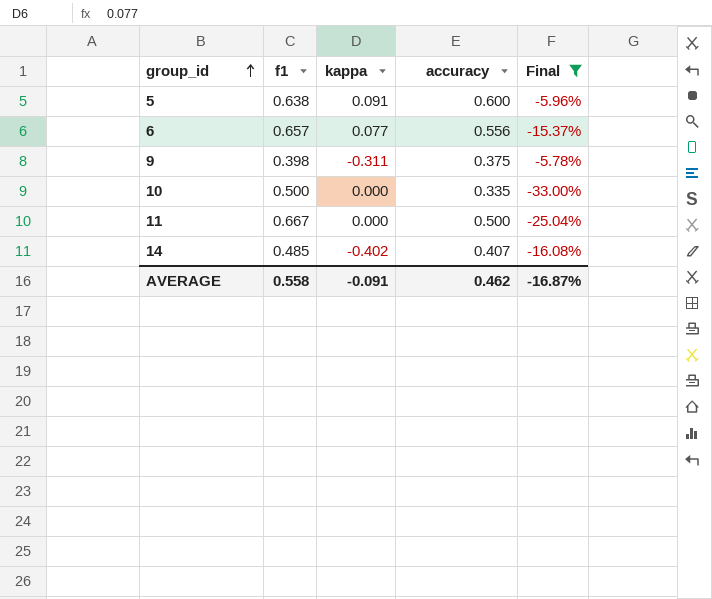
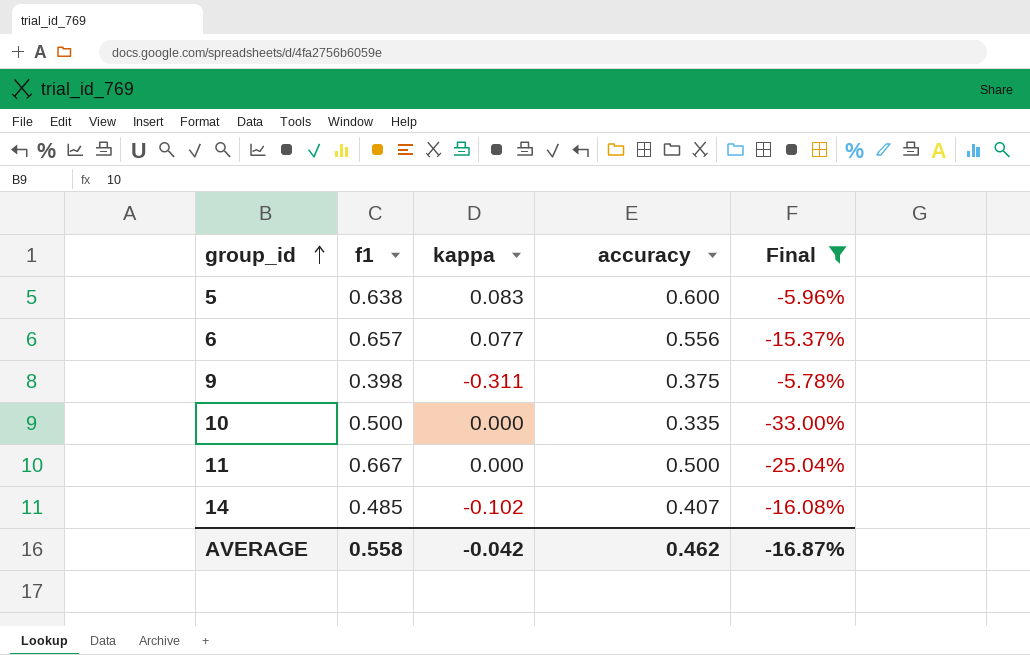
5 | kappa: 0.091 -> 0.083
14 | kappa: -0.402 -> -0.102
AVERAGE | kappa: -0.091 -> -0.042

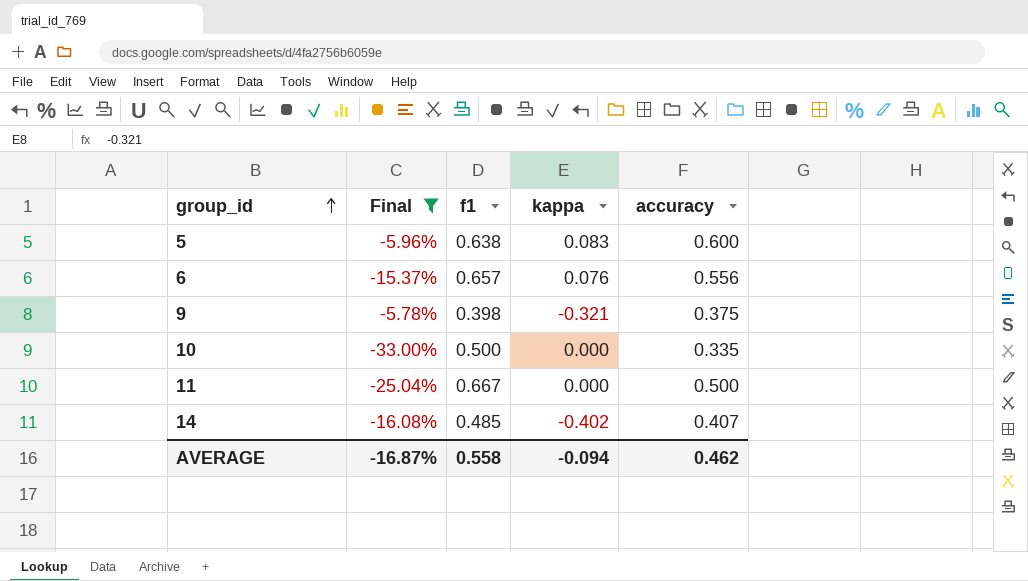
column Final | position: 5 -> 2
6 | kappa: 0.077 -> 0.076
9 | kappa: -0.311 -> -0.321
14 | kappa: -0.102 -> -0.402
AVERAGE | kappa: -0.042 -> -0.094

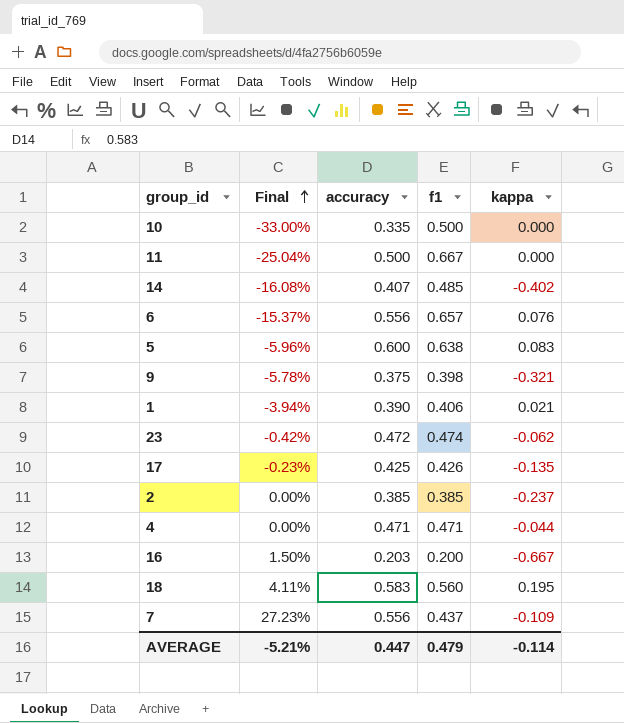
filter: Final <= -5.78% -> none
row order: group_id ascending -> Final ascending
column accuracy | position: 5 -> 3
AVERAGE | Final: -16.87% -> -5.21%
AVERAGE | accuracy: 0.462 -> 0.447
AVERAGE | f1: 0.558 -> 0.479
AVERAGE | kappa: -0.094 -> -0.114

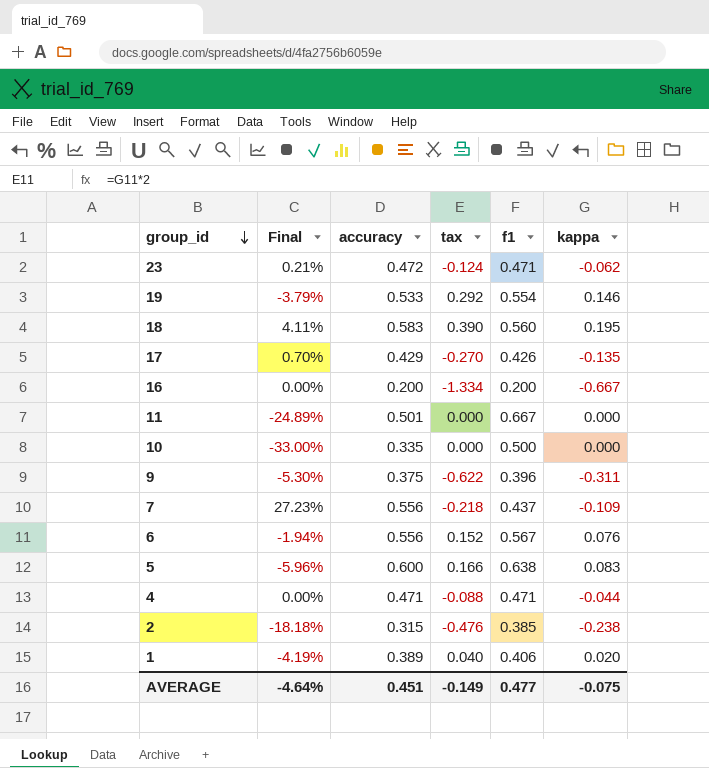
row order: Final ascending -> group_id descending
column tax | formula: none -> [kappa] * 2
row 14: -16.08% | 0.407 | 0.485 | -0.402 -> none
23 | Final: -0.42% -> 0.21%
23 | f1: 0.474 -> 0.471
row 19: none -> -3.79% | 0.533 | 0.292 | 0.554 | 0.146
17 | Final: -0.23% -> 0.70%
17 | accuracy: 0.425 -> 0.429
16 | Final: 1.50% -> 0.00%
16 | accuracy: 0.203 -> 0.200
11 | Final: -25.04% -> -24.89%
11 | accuracy: 0.500 -> 0.501
9 | Final: -5.78% -> -5.30%
9 | f1: 0.398 -> 0.396
9 | kappa: -0.321 -> -0.311
6 | Final: -15.37% -> -1.94%
6 | f1: 0.657 -> 0.567
2 | Final: 0.00% -> -18.18%
2 | accuracy: 0.385 -> 0.315
2 | kappa: -0.237 -> -0.238
1 | Final: -3.94% -> -4.19%
1 | accuracy: 0.390 -> 0.389
1 | kappa: 0.021 -> 0.020
AVERAGE | Final: -5.21% -> -4.64%
AVERAGE | accuracy: 0.447 -> 0.451
AVERAGE | f1: 0.479 -> 0.477
AVERAGE | kappa: -0.114 -> -0.075

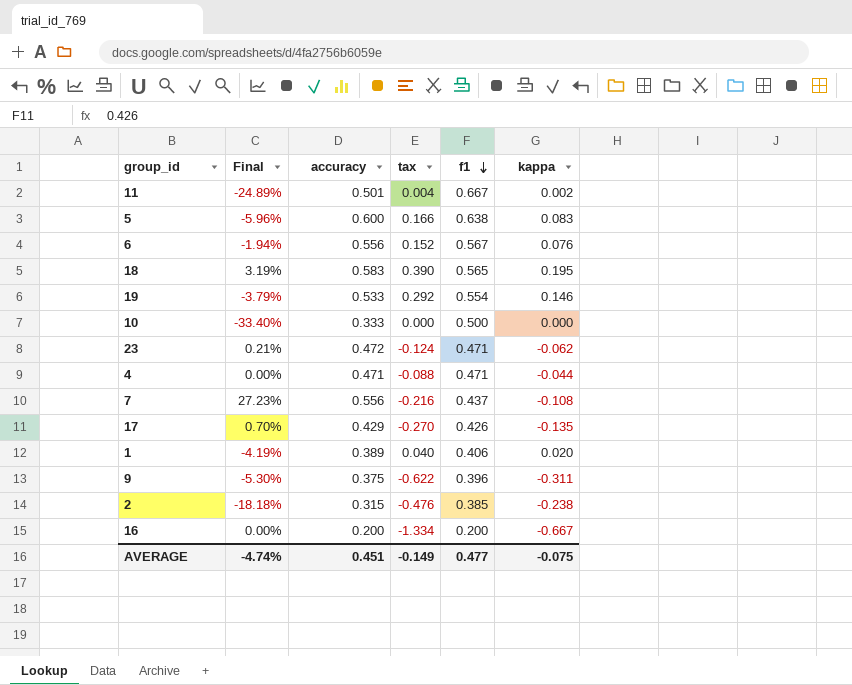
row order: group_id descending -> f1 descending
11 | tax: 0.000 -> 0.004
11 | kappa: 0.000 -> 0.002
18 | Final: 4.11% -> 3.19%
18 | f1: 0.560 -> 0.565
10 | Final: -33.00% -> -33.40%
10 | accuracy: 0.335 -> 0.333
7 | tax: -0.218 -> -0.216
7 | kappa: -0.109 -> -0.108
AVERAGE | Final: -4.64% -> -4.74%

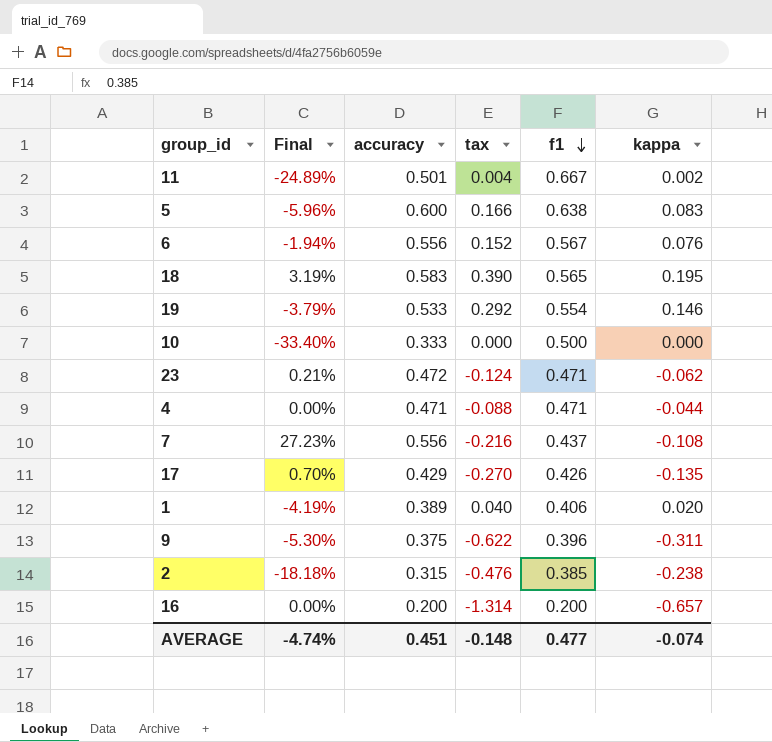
16 | tax: -1.334 -> -1.314
16 | kappa: -0.667 -> -0.657
AVERAGE | tax: -0.149 -> -0.148
AVERAGE | kappa: -0.075 -> -0.074

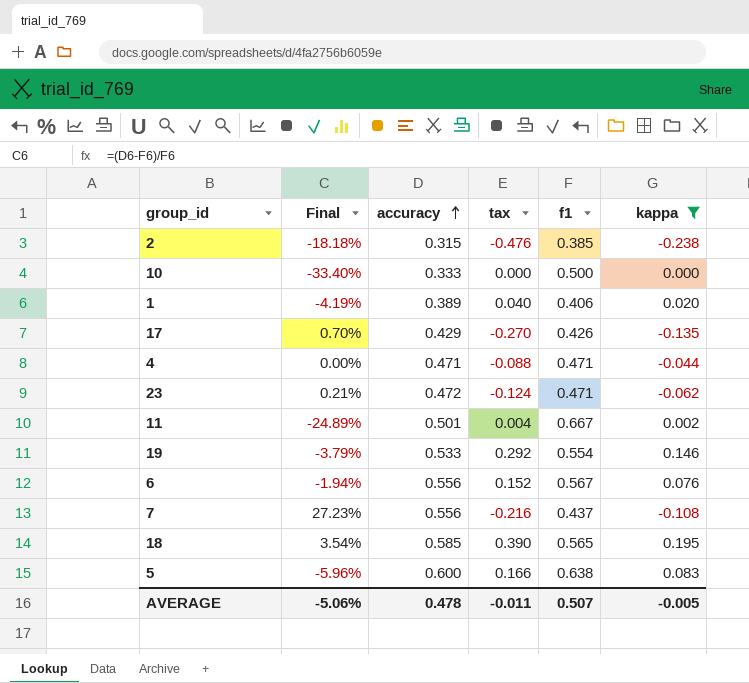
filter: none -> kappa >= -0.238
row order: f1 descending -> accuracy ascending
18 | Final: 3.19% -> 3.54%
18 | accuracy: 0.583 -> 0.585
AVERAGE | Final: -4.74% -> -5.06%
AVERAGE | accuracy: 0.451 -> 0.478
AVERAGE | tax: -0.148 -> -0.011
AVERAGE | f1: 0.477 -> 0.507
AVERAGE | kappa: -0.074 -> -0.005

